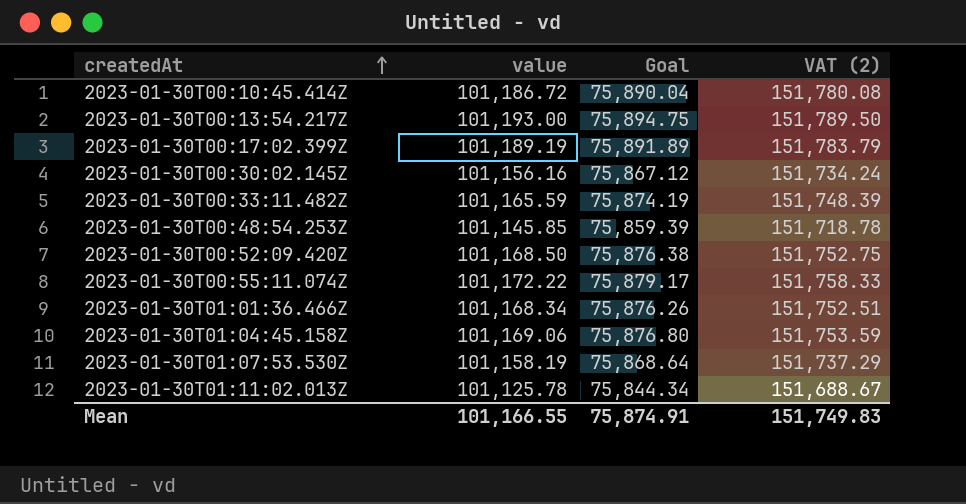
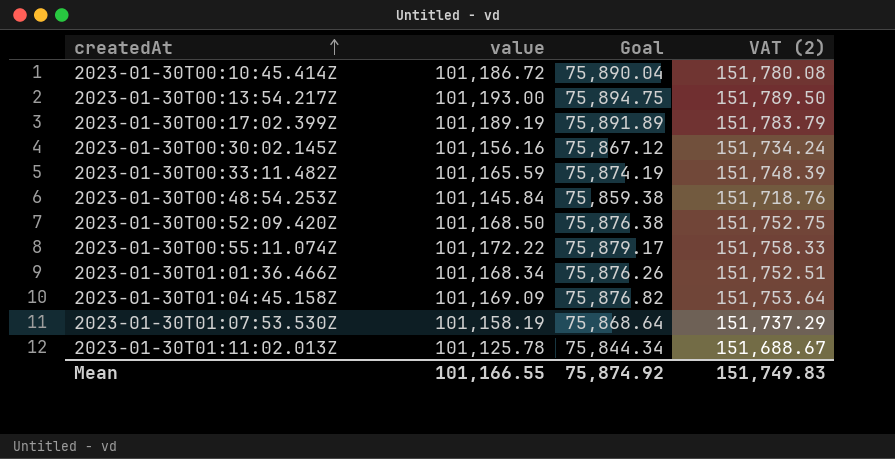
2023-01-30T00:48:54.253Z | value: 101,145.85 -> 101,145.84
2023-01-30T00:48:54.253Z | Goal: 75,859.39 -> 75,859.38
2023-01-30T00:48:54.253Z | VAT (2): 151,718.78 -> 151,718.76
2023-01-30T01:04:45.158Z | value: 101,169.06 -> 101,169.09
2023-01-30T01:04:45.158Z | Goal: 75,876.80 -> 75,876.82
2023-01-30T01:04:45.158Z | VAT (2): 151,753.59 -> 151,753.64
Mean | Goal: 75,874.91 -> 75,874.92

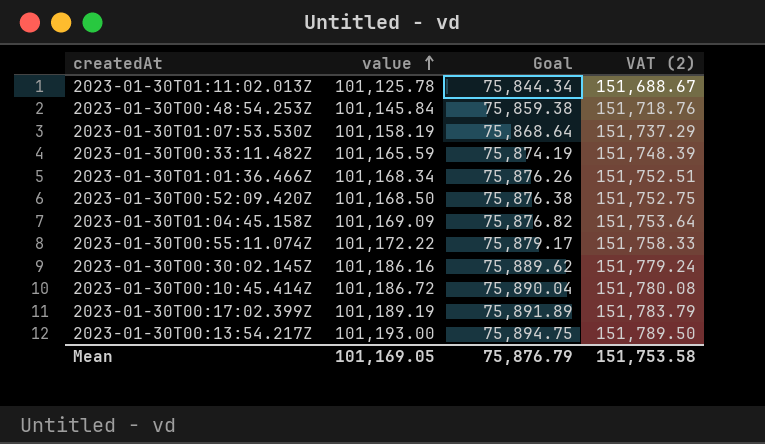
row order: createdAt ascending -> value ascending
2023-01-30T00:30:02.145Z | value: 101,156.16 -> 101,186.16
2023-01-30T00:30:02.145Z | Goal: 75,867.12 -> 75,889.62
2023-01-30T00:30:02.145Z | VAT (2): 151,734.24 -> 151,779.24
Mean | value: 101,166.55 -> 101,169.05
Mean | Goal: 75,874.92 -> 75,876.79
Mean | VAT (2): 151,749.83 -> 151,753.58

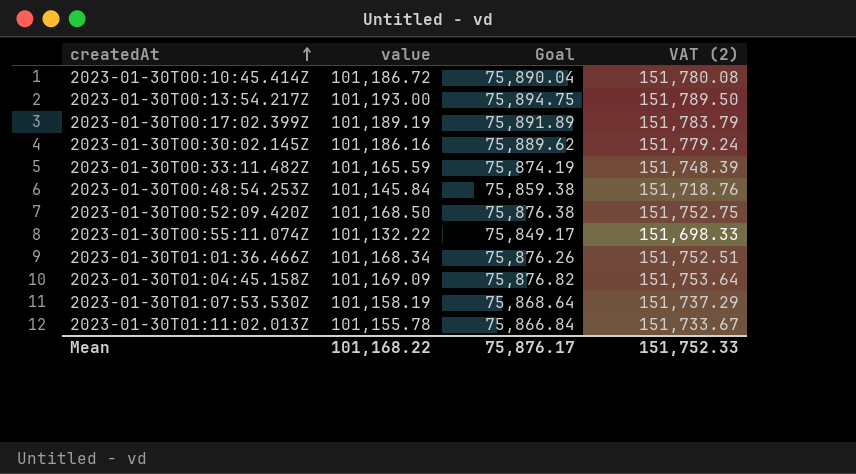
row order: value ascending -> createdAt ascending
2023-01-30T00:55:11.074Z | value: 101,172.22 -> 101,132.22
2023-01-30T00:55:11.074Z | Goal: 75,879.17 -> 75,849.17
2023-01-30T00:55:11.074Z | VAT (2): 151,758.33 -> 151,698.33
2023-01-30T01:11:02.013Z | value: 101,125.78 -> 101,155.78
2023-01-30T01:11:02.013Z | Goal: 75,844.34 -> 75,866.84
2023-01-30T01:11:02.013Z | VAT (2): 151,688.67 -> 151,733.67
Mean | value: 101,169.05 -> 101,168.22
Mean | Goal: 75,876.79 -> 75,876.17
Mean | VAT (2): 151,753.58 -> 151,752.33

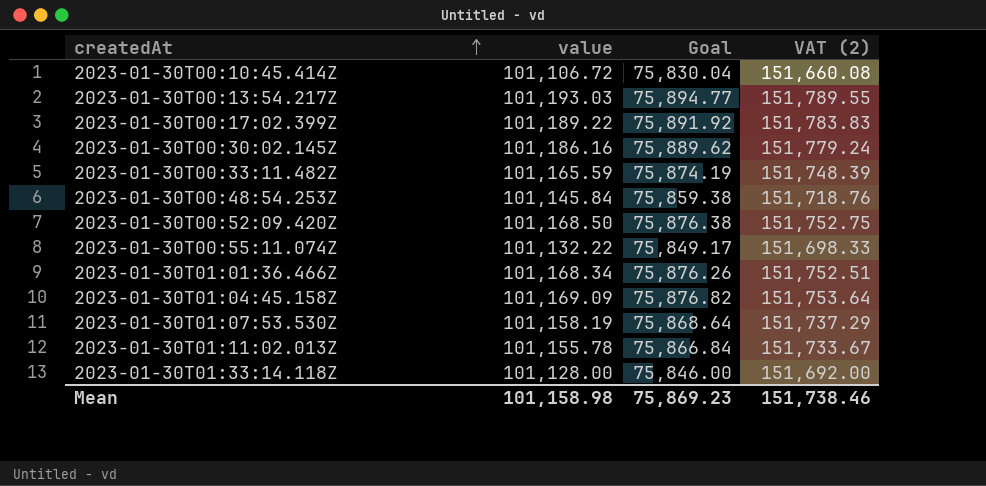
2023-01-30T00:10:45.414Z | value: 101,186.72 -> 101,106.72
2023-01-30T00:10:45.414Z | Goal: 75,890.04 -> 75,830.04
2023-01-30T00:10:45.414Z | VAT (2): 151,780.08 -> 151,660.08
2023-01-30T00:13:54.217Z | value: 101,193.00 -> 101,193.03
2023-01-30T00:13:54.217Z | Goal: 75,894.75 -> 75,894.77
2023-01-30T00:13:54.217Z | VAT (2): 151,789.50 -> 151,789.55
2023-01-30T00:17:02.399Z | value: 101,189.19 -> 101,189.22
2023-01-30T00:17:02.399Z | Goal: 75,891.89 -> 75,891.92
2023-01-30T00:17:02.399Z | VAT (2): 151,783.79 -> 151,783.83
row 2023-01-30T01:33:14.118Z: none -> 101,128.00 | 75,846.00 | 151,692.00
Mean | value: 101,168.22 -> 101,158.98
Mean | Goal: 75,876.17 -> 75,869.23
Mean | VAT (2): 151,752.33 -> 151,738.46

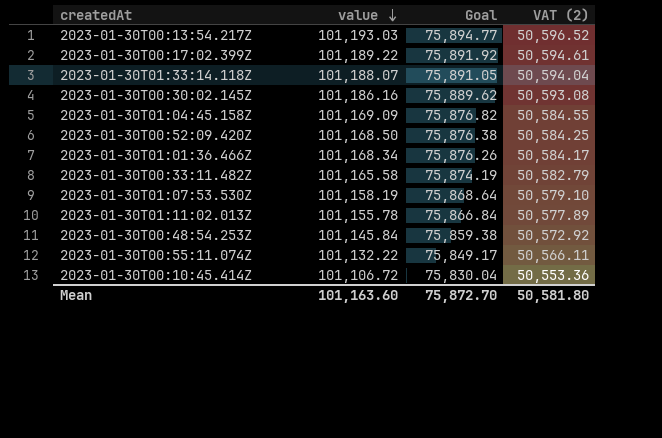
row order: createdAt ascending -> value descending
column VAT (2) | formula: [value] * 1.5 -> [value] * 0.5
2023-01-30T01:33:14.118Z | value: 101,128.00 -> 101,188.07
2023-01-30T01:33:14.118Z | Goal: 75,846.00 -> 75,891.05
2023-01-30T00:33:11.482Z | value: 101,165.59 -> 101,165.58
Mean | value: 101,158.98 -> 101,163.60
Mean | Goal: 75,869.23 -> 75,872.70
Mean | VAT (2): 151,738.46 -> 50,581.80

